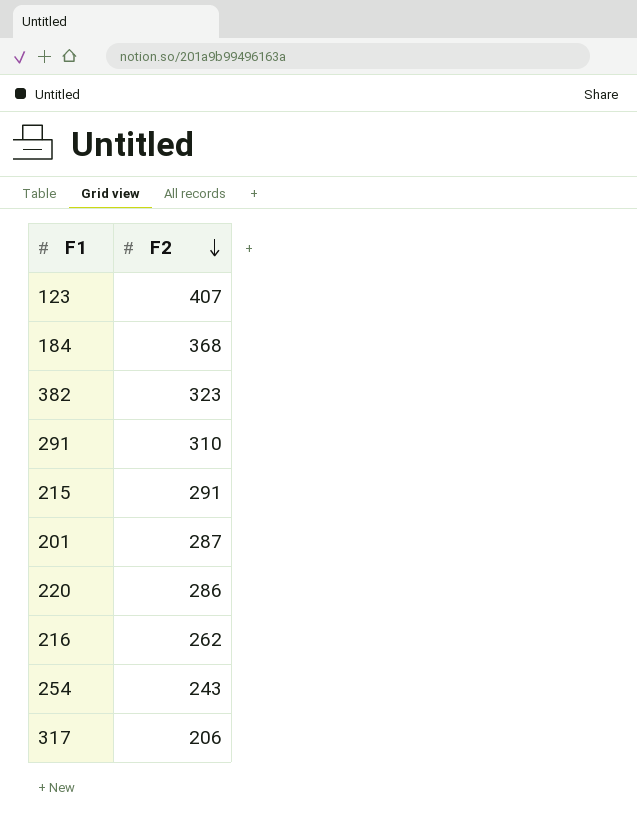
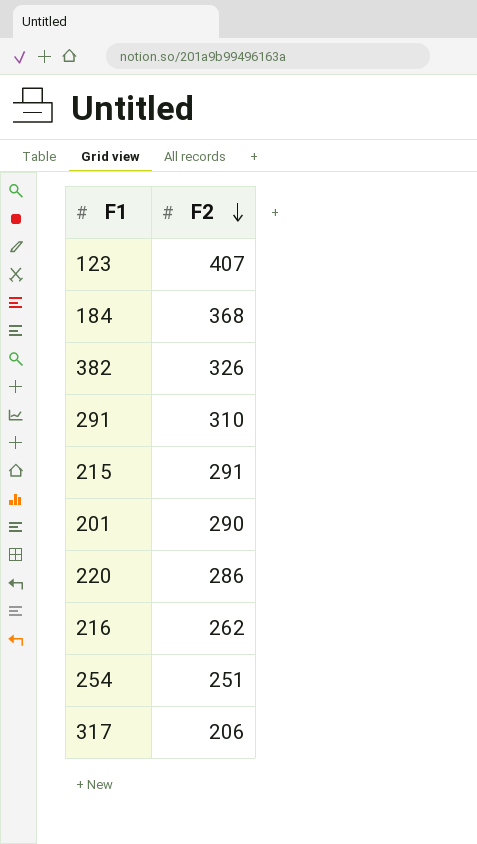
382 | F2: 323 -> 326
201 | F2: 287 -> 290
254 | F2: 243 -> 251

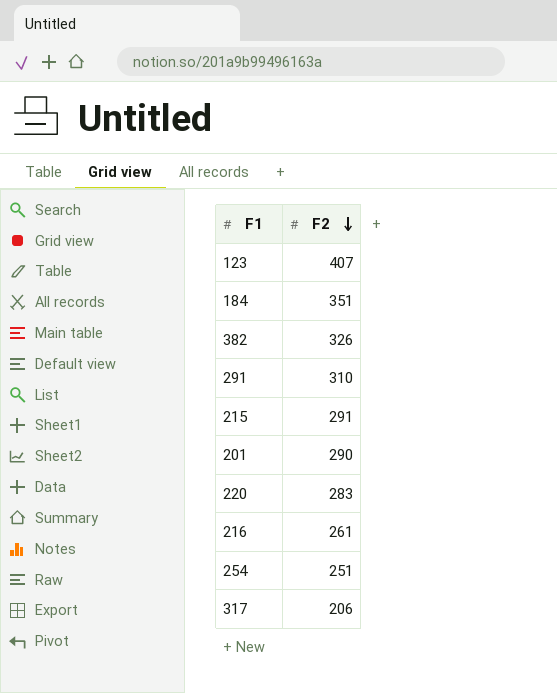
184 | F2: 368 -> 351
220 | F2: 286 -> 283
216 | F2: 262 -> 261

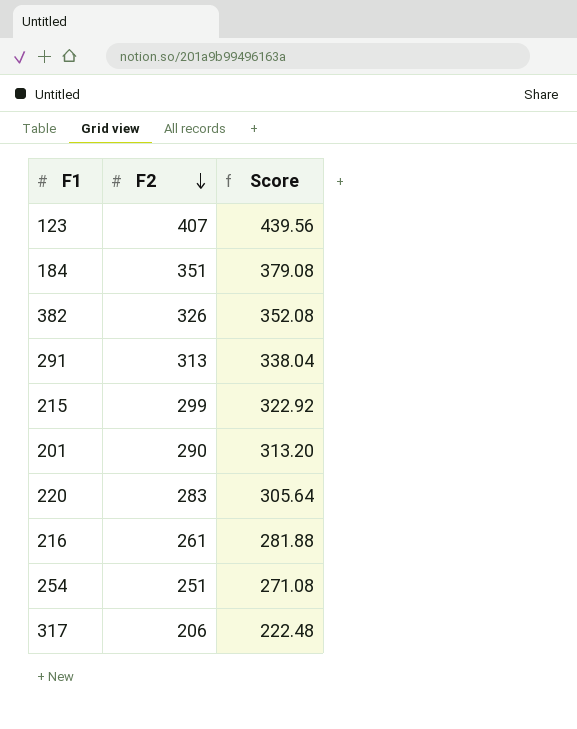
column Score | formula: none -> [F2] * 1.08
291 | F2: 310 -> 313
215 | F2: 291 -> 299

